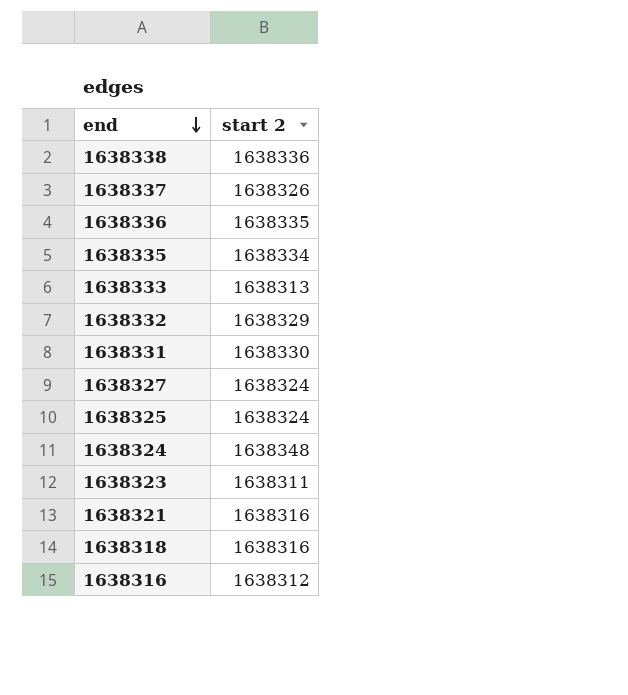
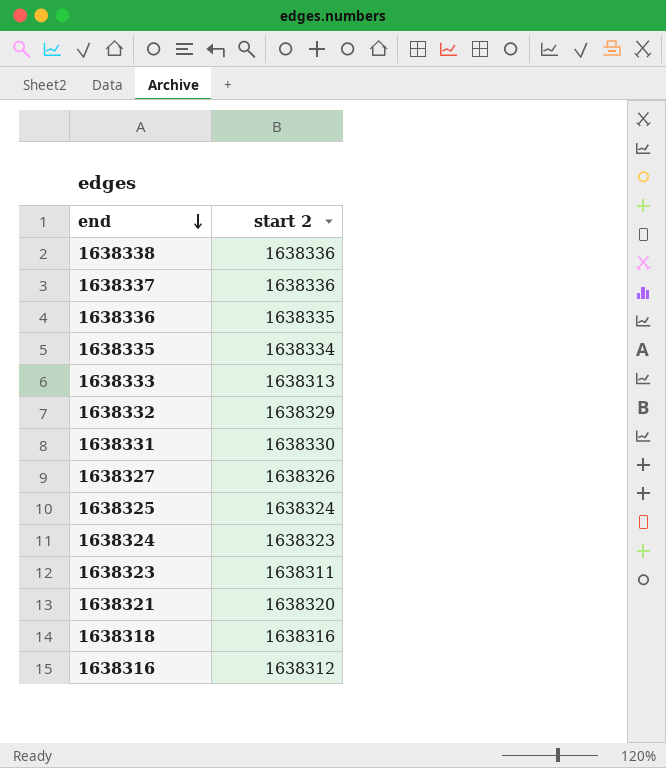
1638337 | start 2: 1638326 -> 1638336
1638327 | start 2: 1638324 -> 1638326
1638324 | start 2: 1638348 -> 1638323
1638321 | start 2: 1638316 -> 1638320

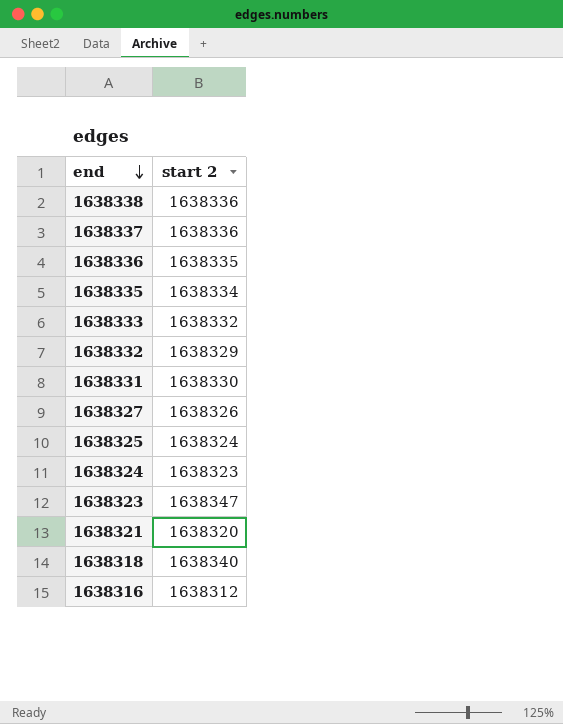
1638333 | start 2: 1638313 -> 1638332
1638323 | start 2: 1638311 -> 1638347
1638318 | start 2: 1638316 -> 1638340

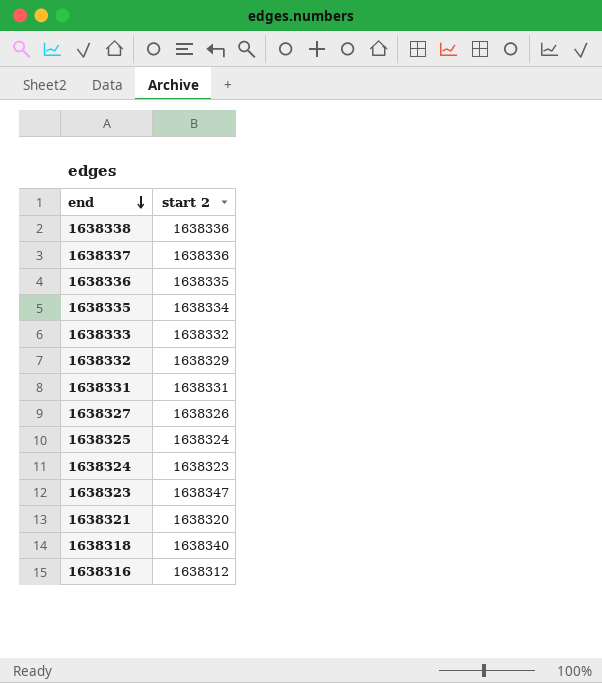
1638331 | start 2: 1638330 -> 1638331

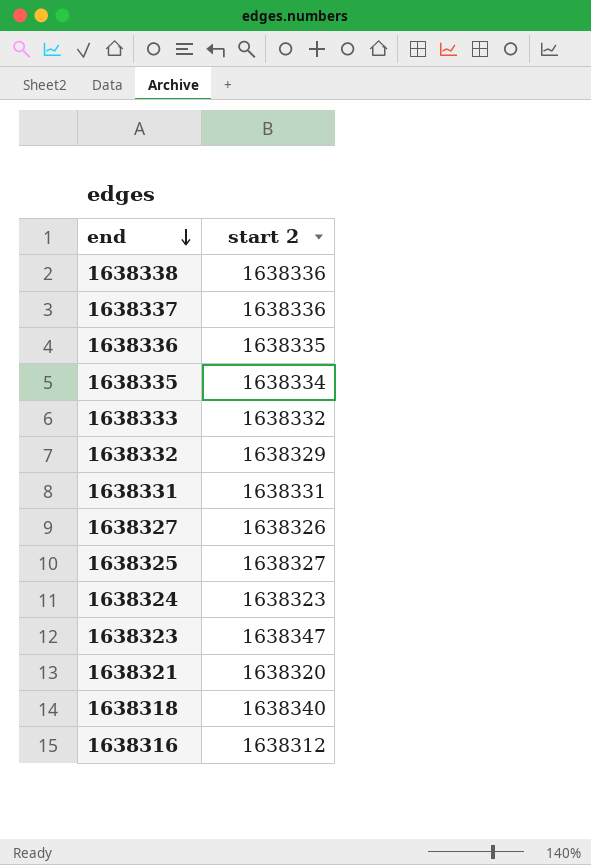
1638325 | start 2: 1638324 -> 1638327

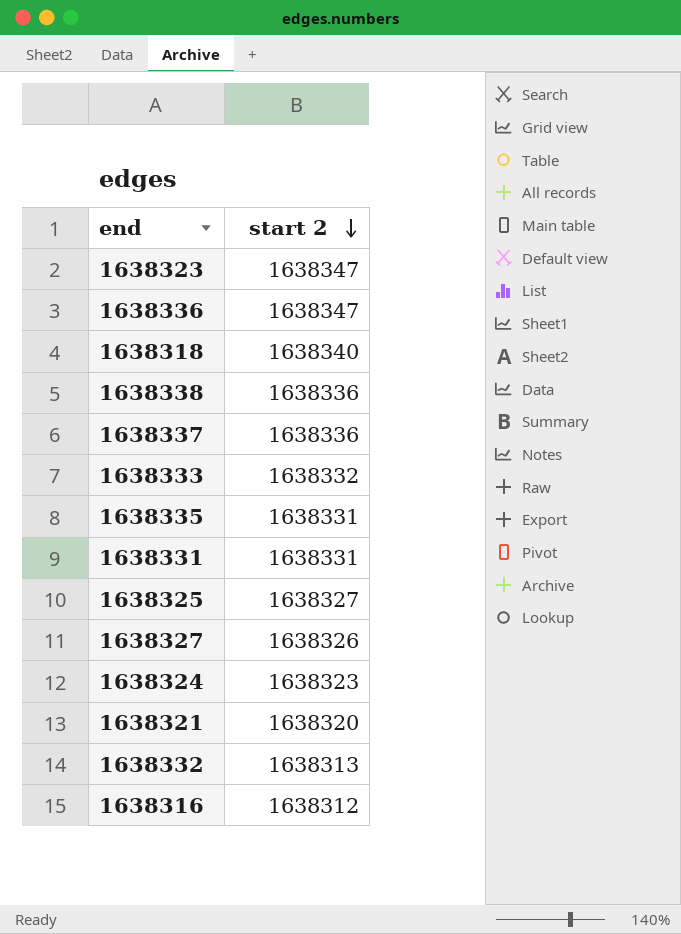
row order: end descending -> start 2 descending
1638336 | start 2: 1638335 -> 1638347
1638335 | start 2: 1638334 -> 1638331
1638332 | start 2: 1638329 -> 1638313

